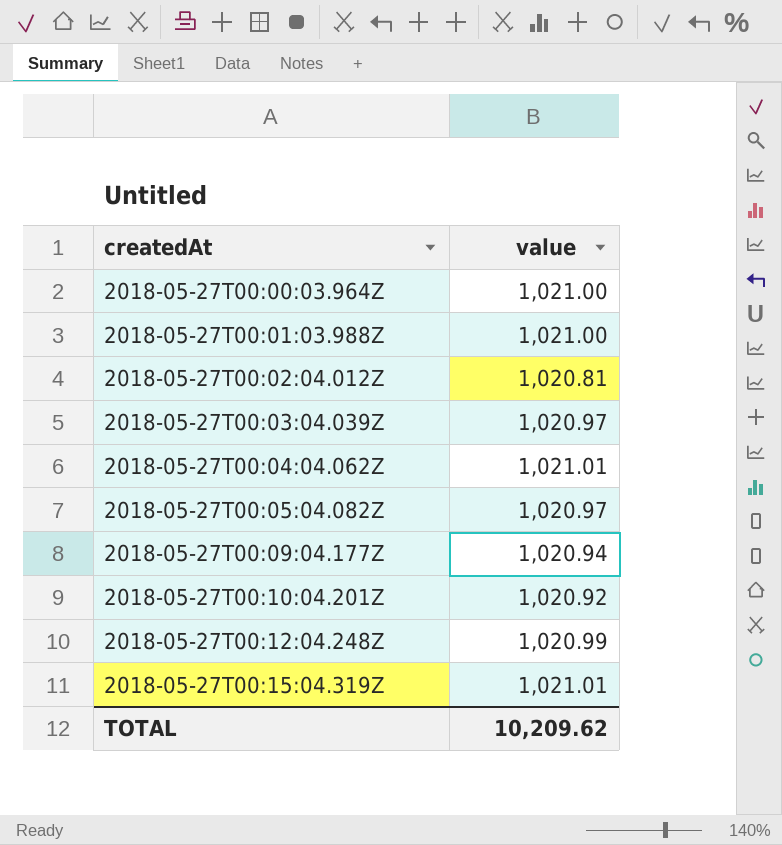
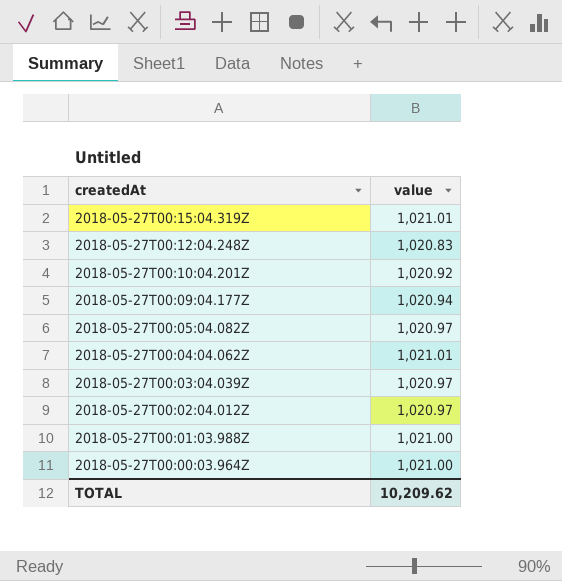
row order: createdAt ascending -> createdAt descending
2018-05-27T00:12:04.248Z | value: 1,020.99 -> 1,020.83
2018-05-27T00:02:04.012Z | value: 1,020.81 -> 1,020.97

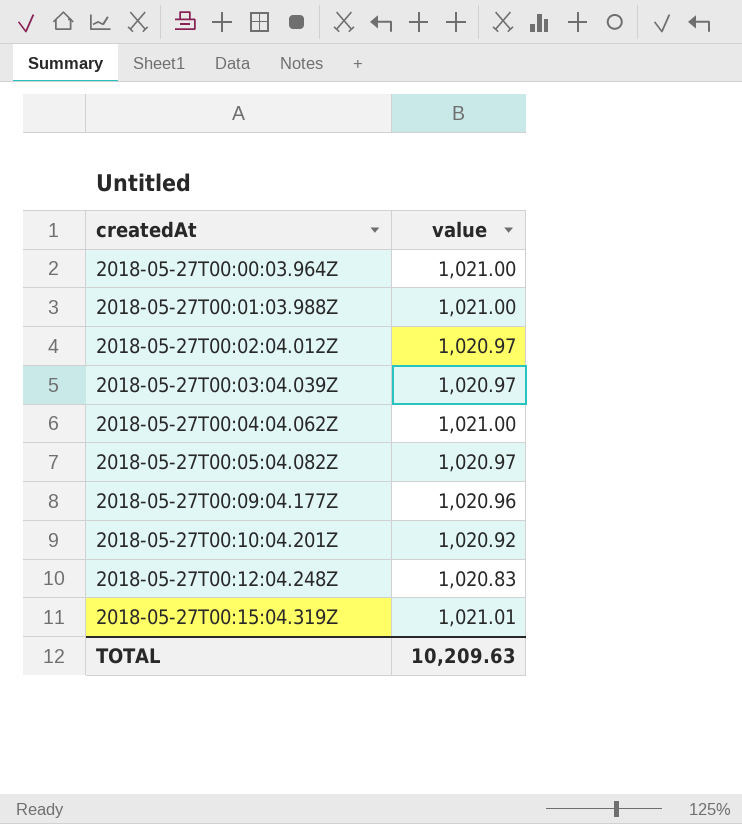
row order: createdAt descending -> createdAt ascending
2018-05-27T00:04:04.062Z | value: 1,021.01 -> 1,021.00
2018-05-27T00:09:04.177Z | value: 1,020.94 -> 1,020.96
TOTAL | value: 10,209.62 -> 10,209.63

